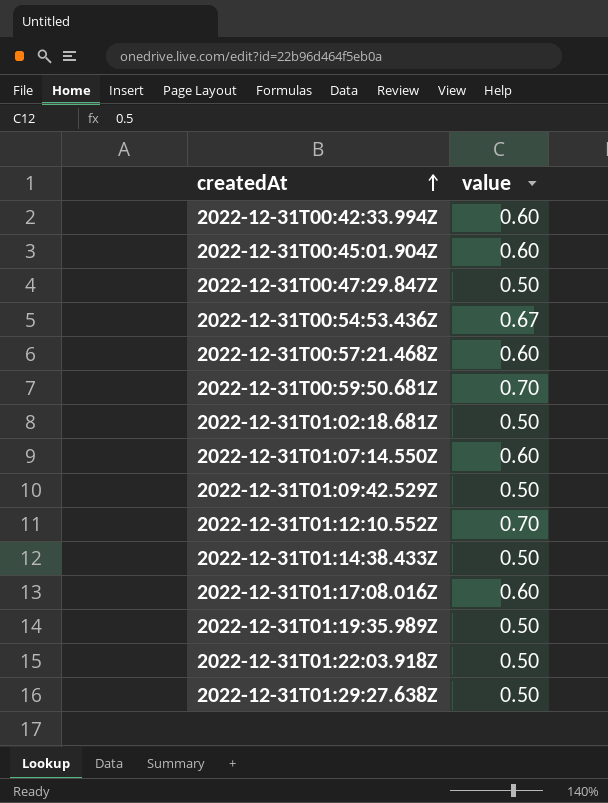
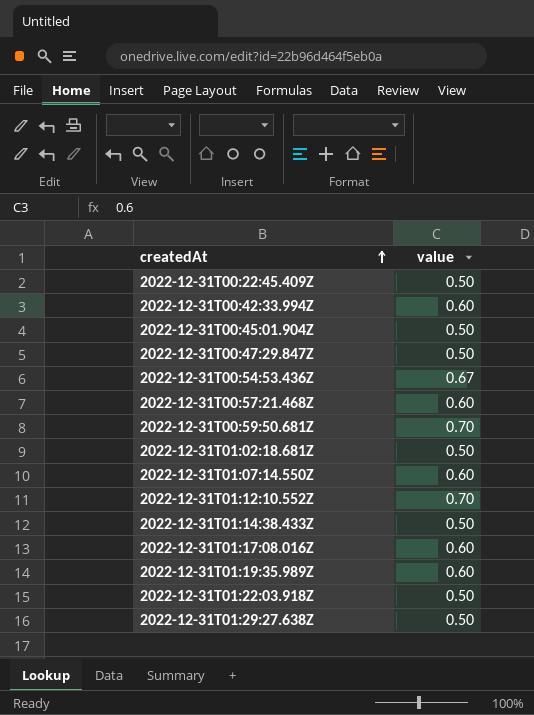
row 2022-12-31T01:09:42.529Z: 0.50 -> none
row 2022-12-31T00:22:45.409Z: none -> 0.50
2022-12-31T00:45:01.904Z | value: 0.60 -> 0.50
2022-12-31T01:19:35.989Z | value: 0.50 -> 0.60

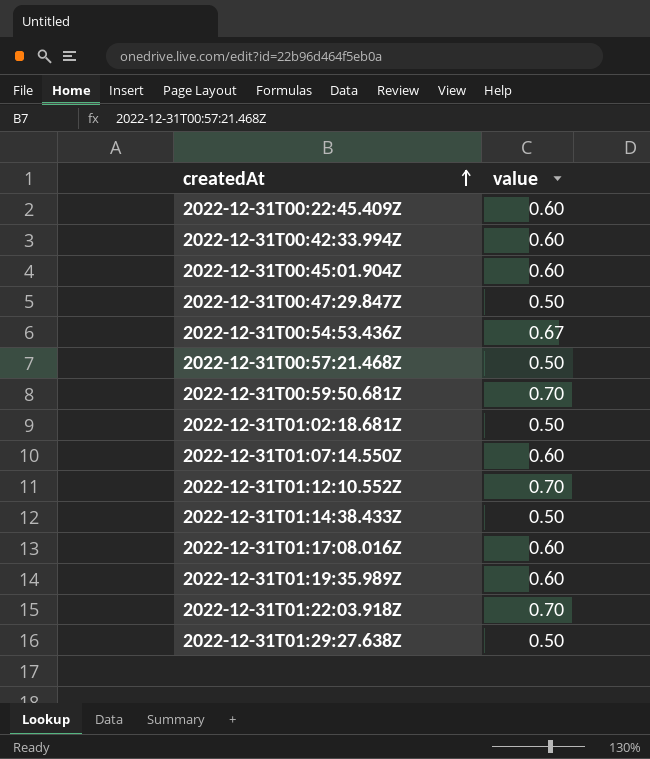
2022-12-31T00:22:45.409Z | value: 0.50 -> 0.60
2022-12-31T00:45:01.904Z | value: 0.50 -> 0.60
2022-12-31T00:57:21.468Z | value: 0.60 -> 0.50
2022-12-31T01:22:03.918Z | value: 0.50 -> 0.70

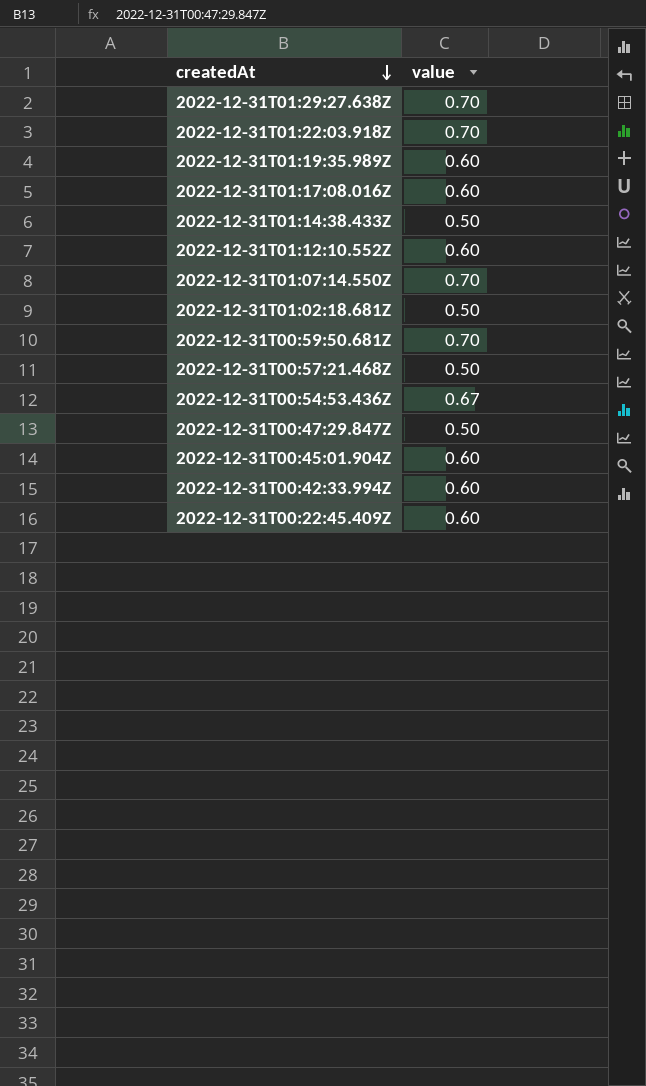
row order: createdAt ascending -> createdAt descending
2022-12-31T01:29:27.638Z | value: 0.50 -> 0.70
2022-12-31T01:12:10.552Z | value: 0.70 -> 0.60
2022-12-31T01:07:14.550Z | value: 0.60 -> 0.70

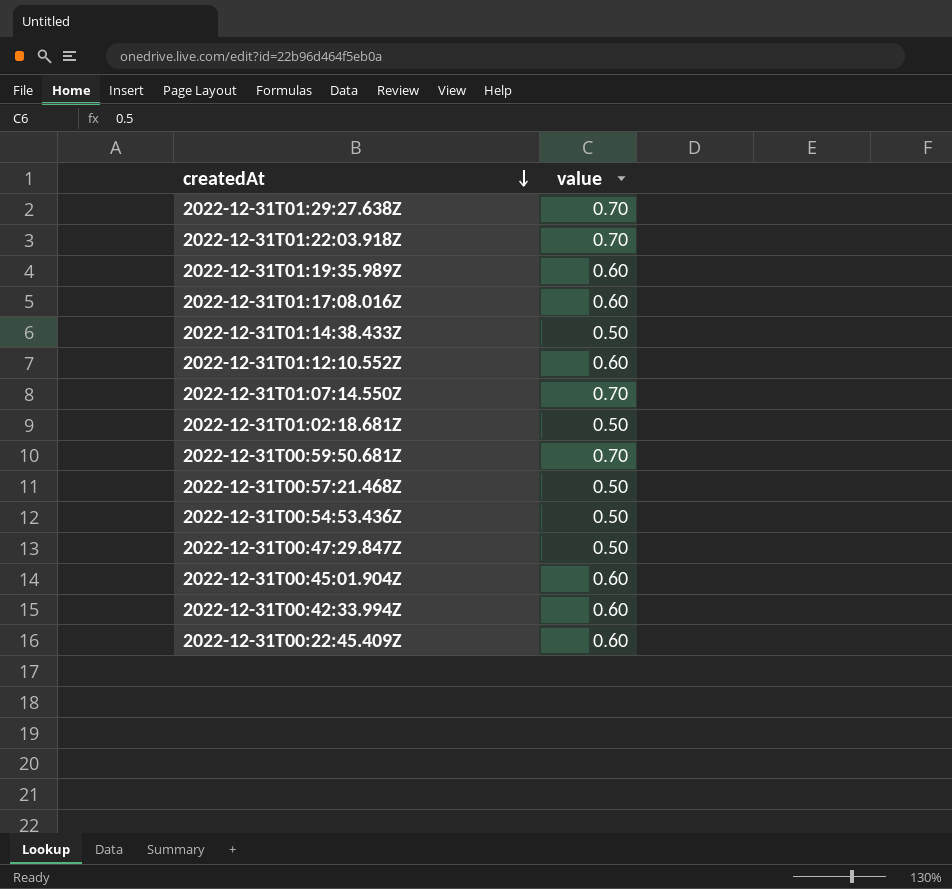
2022-12-31T00:54:53.436Z | value: 0.67 -> 0.50

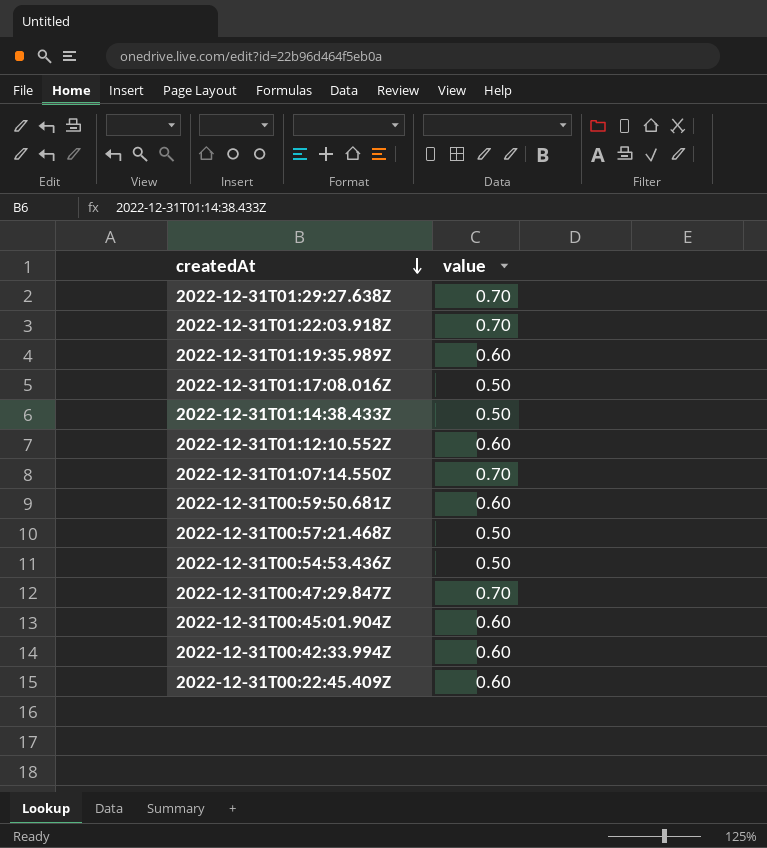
row 2022-12-31T01:02:18.681Z: 0.50 -> none
2022-12-31T01:17:08.016Z | value: 0.60 -> 0.50
2022-12-31T00:59:50.681Z | value: 0.70 -> 0.60
2022-12-31T00:47:29.847Z | value: 0.50 -> 0.70

